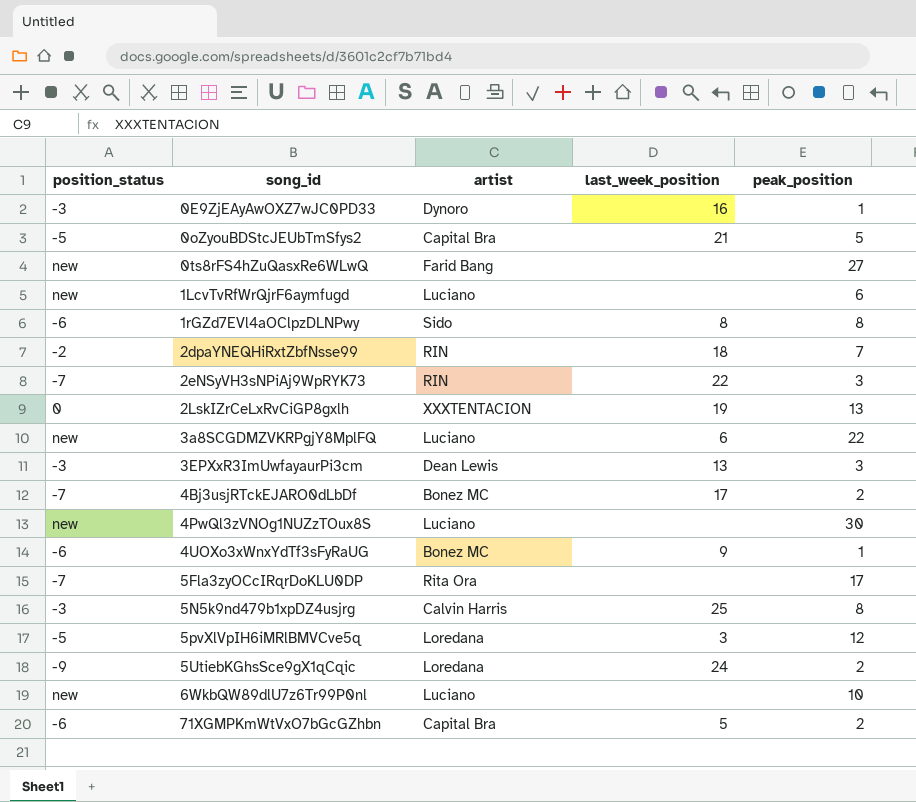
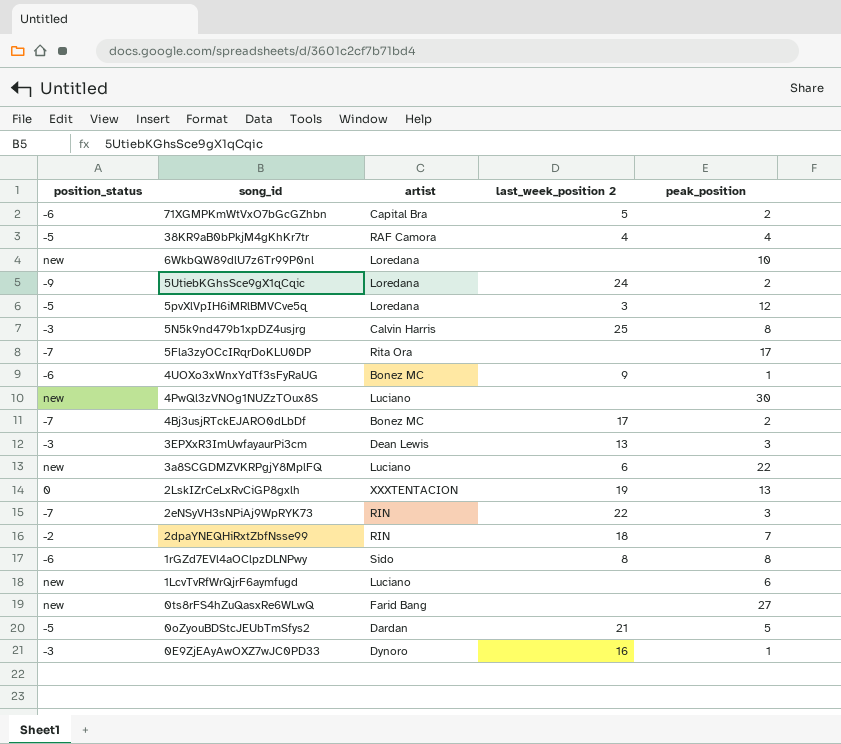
row order: song_id ascending -> song_id descending
column name: last_week_position -> last_week_position 2
row 38KR9aB0bPkjM4gKhKr7tr: none -> -5 | RAF Camora | 4 | 4
6WkbQW89dlU7z6Tr99P0nl | artist: Luciano -> Loredana
0oZyouBDStcJEUbTmSfys2 | artist: Capital Bra -> Dardan

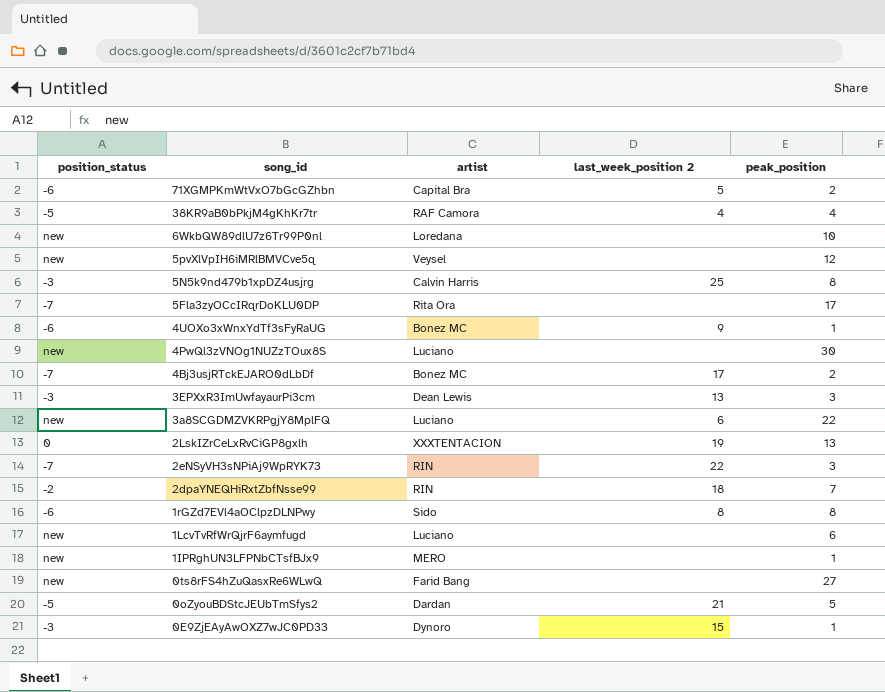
row 5UtiebKGhsSce9gX1qCqic: -9 | Loredana | 24 | 2 -> none
5pvXlVpIH6iMRlBMVCve5q | position_status: -5 -> new
5pvXlVpIH6iMRlBMVCve5q | artist: Loredana -> Veysel
5pvXlVpIH6iMRlBMVCve5q | last_week_position 2: 3 -> none
row 1IPRghUN3LFPNbCTsfBJx9: none -> new | MERO | none | 1
0E9ZjEAyAwOXZ7wJC0PD33 | last_week_position 2: 16 -> 15

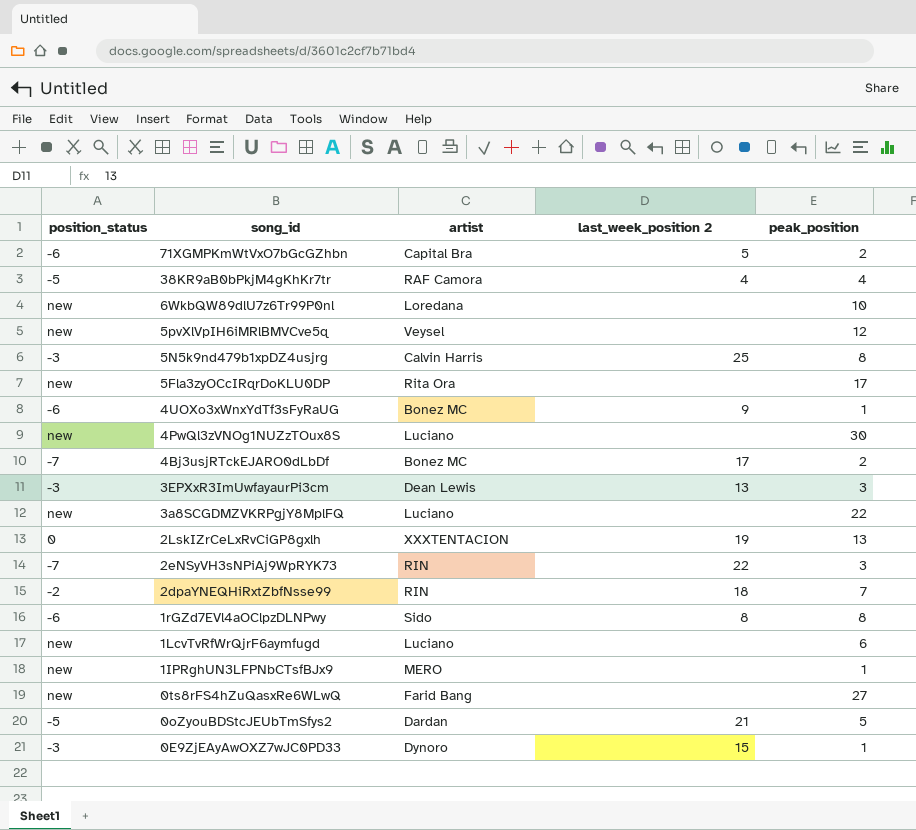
5Fla3zyOCcIRqrDoKLU0DP | position_status: -7 -> new
3a8SCGDMZVKRPgjY8MplFQ | last_week_position 2: 6 -> none

